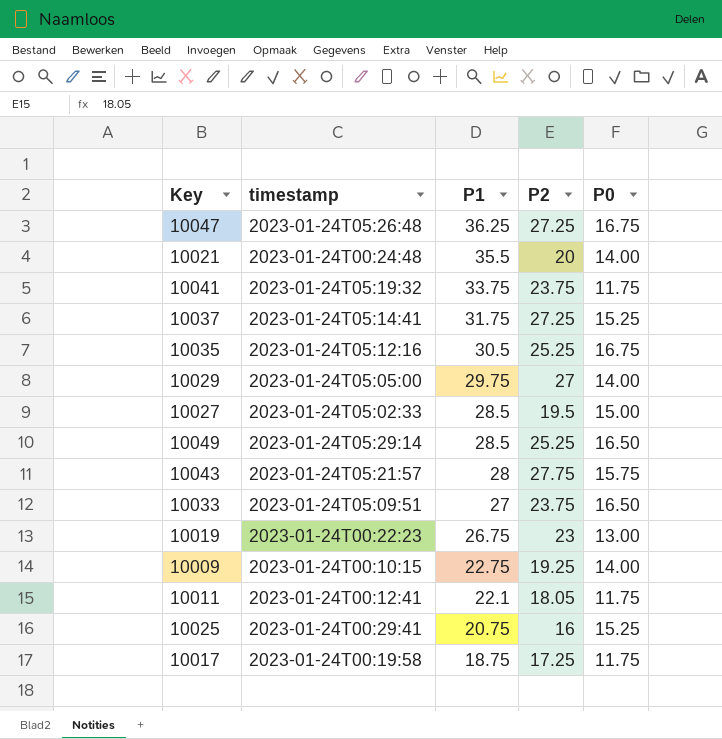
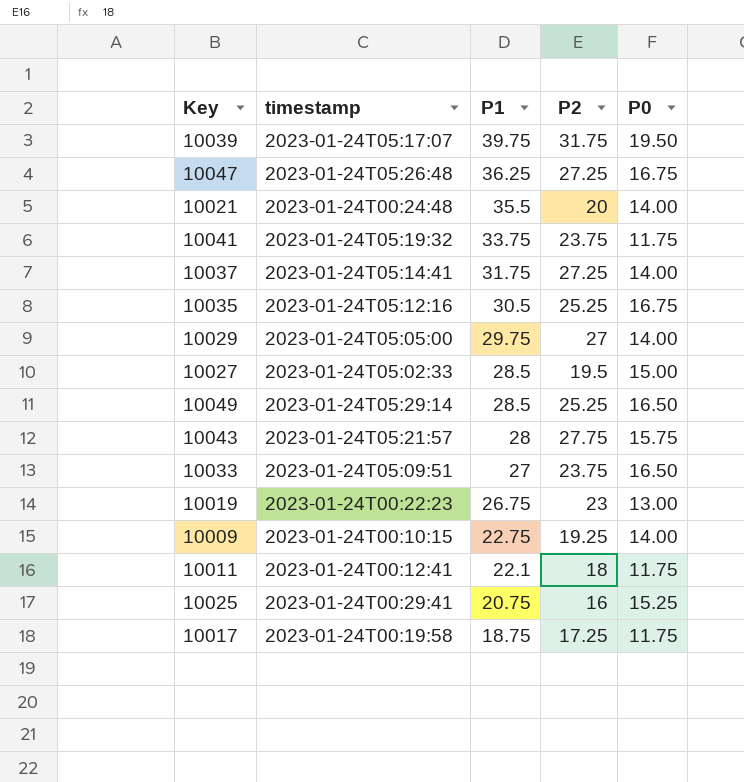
row 10039: none -> 2023-01-24T05:17:07 | 39.75 | 31.75 | 19.50
10037 | P0: 15.25 -> 14.00
10011 | P2: 18.05 -> 18

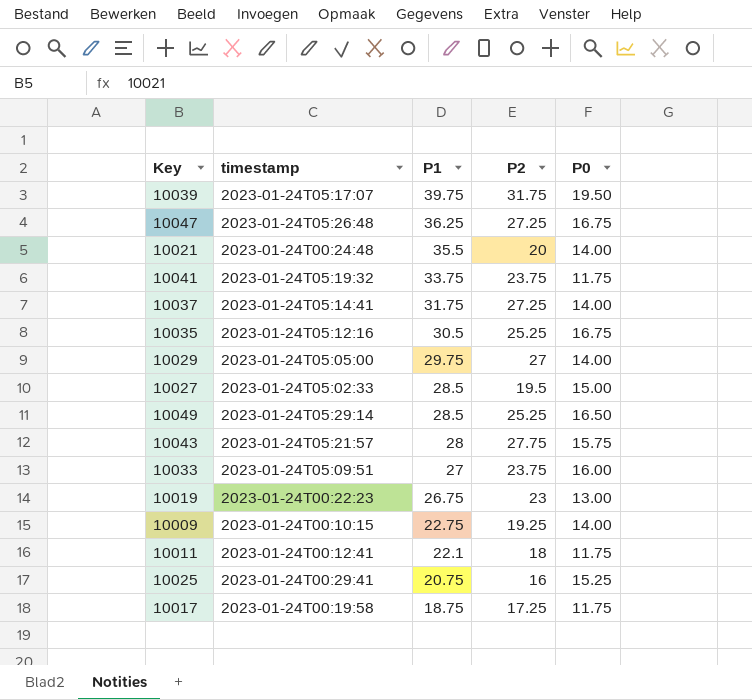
10033 | P0: 16.50 -> 16.00

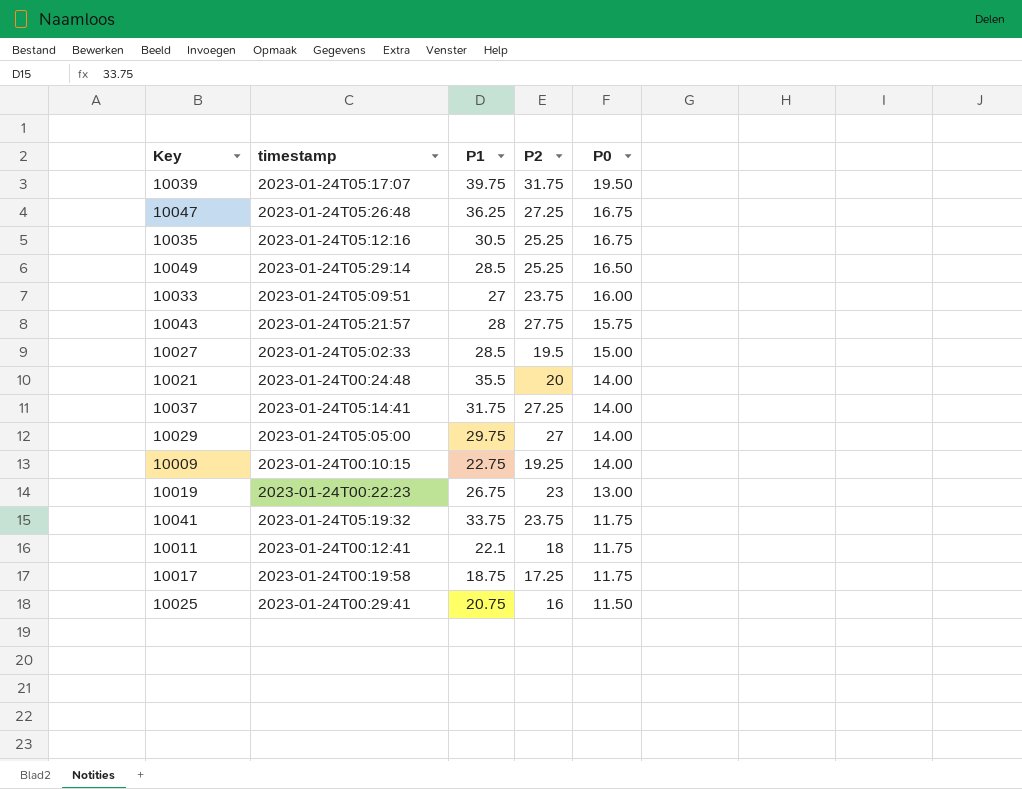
row order: P1 descending -> P0 descending
10025 | P0: 15.25 -> 11.50

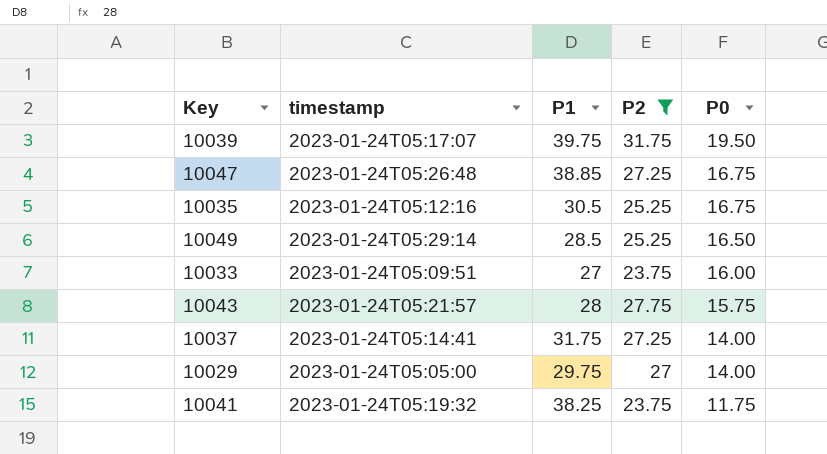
filter: none -> P2 >= 23.75
10047 | P1: 36.25 -> 38.85
10041 | P1: 33.75 -> 38.25

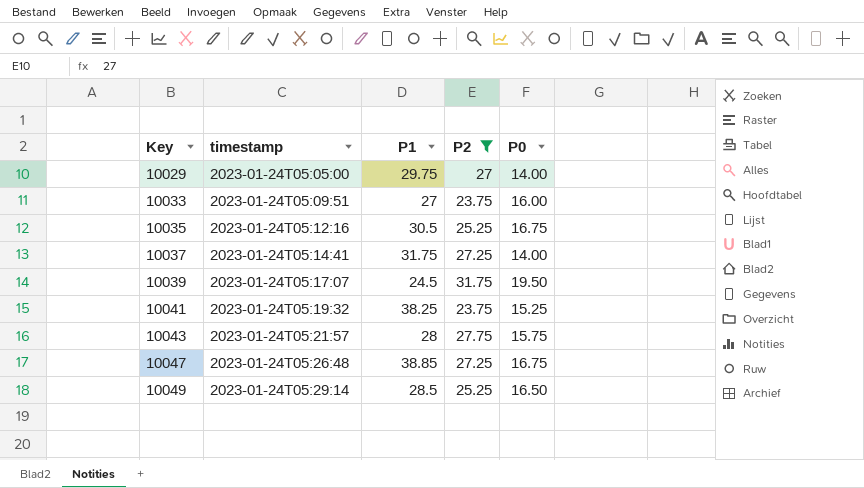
row order: P0 descending -> Key ascending
10039 | P1: 39.75 -> 24.5
10041 | P0: 11.75 -> 15.25

